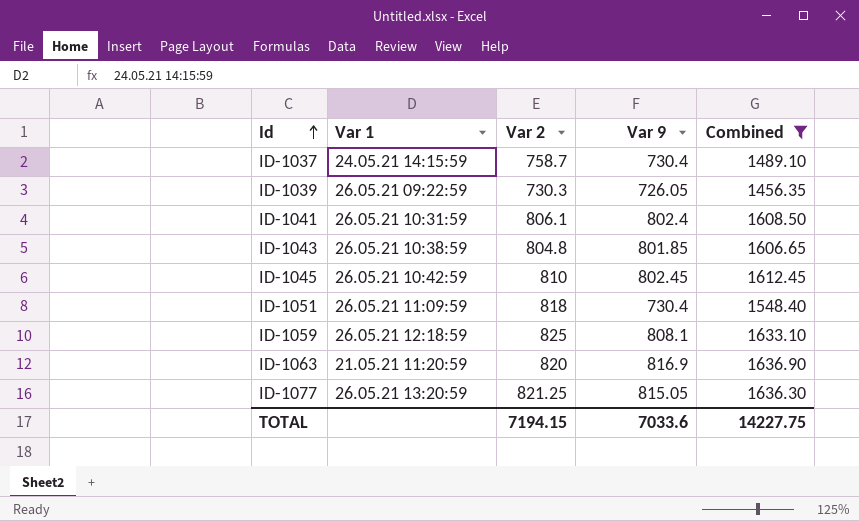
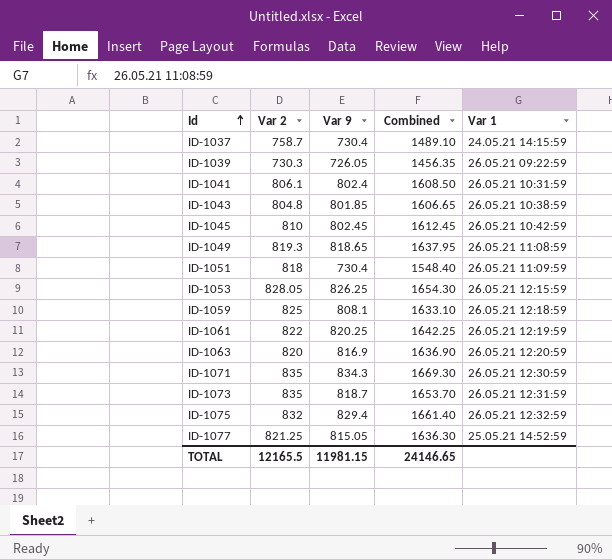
filter: Combined <= 1636.90 -> none
column Var 1 | position: 2 -> 5
ID-1063 | Var 1: 21.05.21 11:20:59 -> 26.05.21 12:20:59
ID-1077 | Var 1: 26.05.21 13:20:59 -> 25.05.21 14:52:59
TOTAL | Var 2: 7194.15 -> 12165.5
TOTAL | Var 9: 7033.6 -> 11981.15
TOTAL | Combined: 14227.75 -> 24146.65

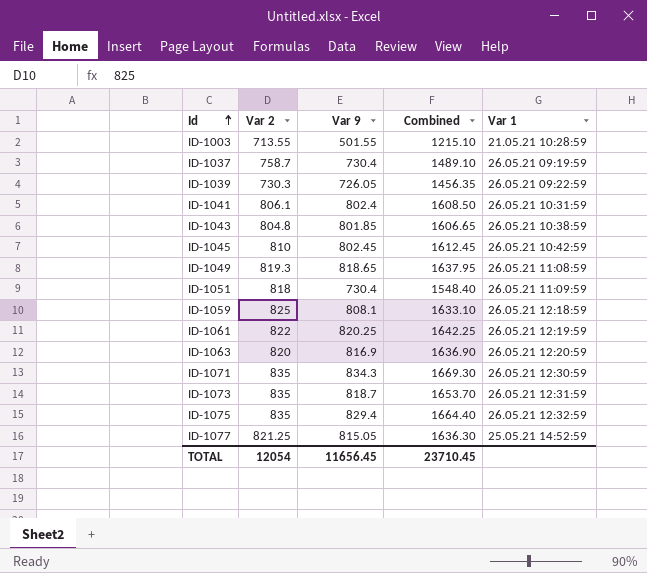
row ID-1053: 828.05 | 826.25 | 1654.30 | 26.05.21 12:15:59 -> none
row ID-1003: none -> 713.55 | 501.55 | 1215.10 | 21.05.21 10:28:59
ID-1037 | Var 1: 24.05.21 14:15:59 -> 26.05.21 09:19:59
ID-1075 | Var 2: 832 -> 835
ID-1075 | Combined: 1661.40 -> 1664.40
TOTAL | Var 2: 12165.5 -> 12054
TOTAL | Var 9: 11981.15 -> 11656.45
TOTAL | Combined: 24146.65 -> 23710.45

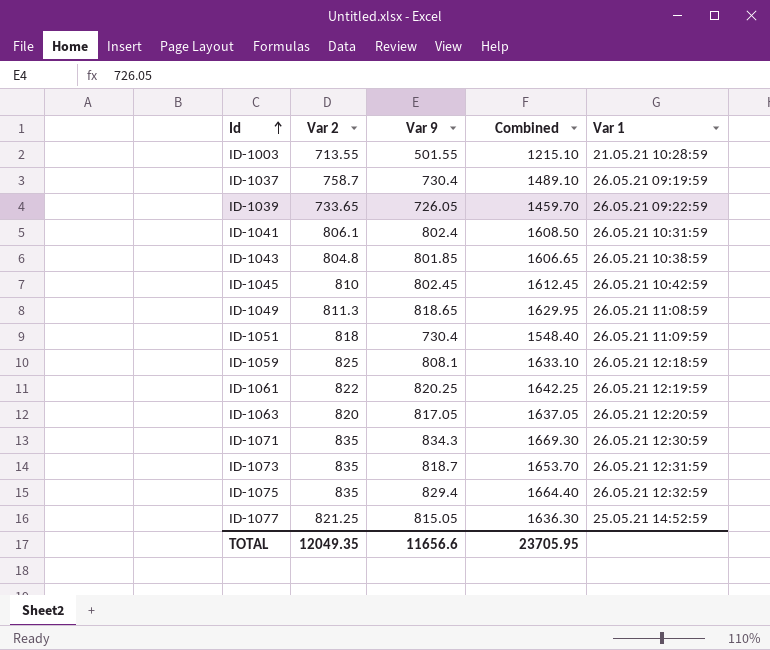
ID-1039 | Var 2: 730.3 -> 733.65
ID-1039 | Combined: 1456.35 -> 1459.70
ID-1049 | Var 2: 819.3 -> 811.3
ID-1049 | Combined: 1637.95 -> 1629.95
ID-1063 | Var 9: 816.9 -> 817.05
ID-1063 | Combined: 1636.90 -> 1637.05
TOTAL | Var 2: 12054 -> 12049.35
TOTAL | Var 9: 11656.45 -> 11656.6
TOTAL | Combined: 23710.45 -> 23705.95

